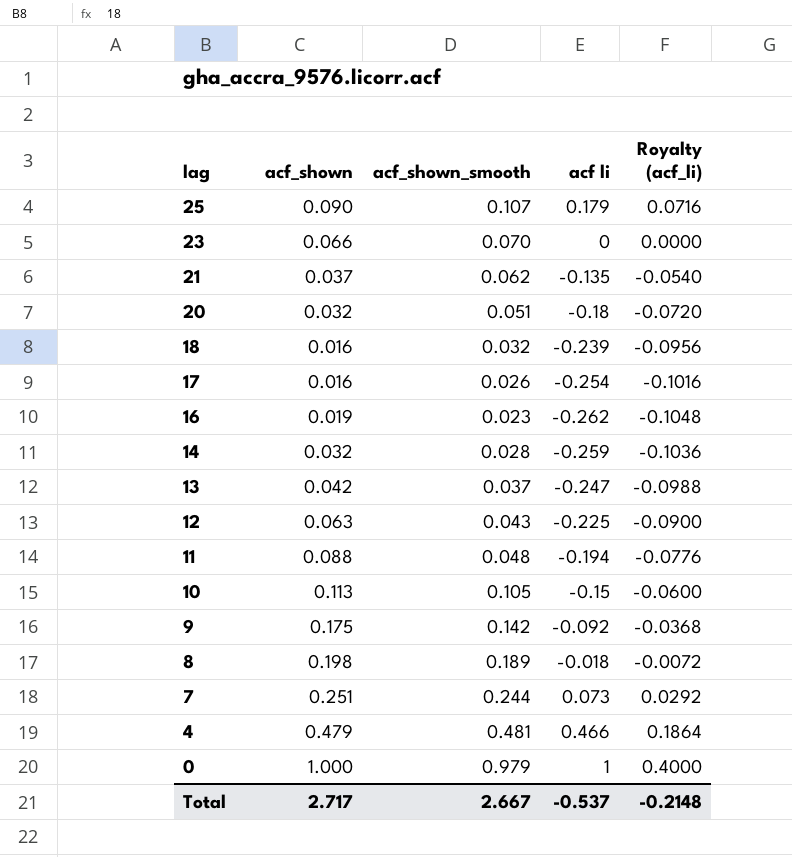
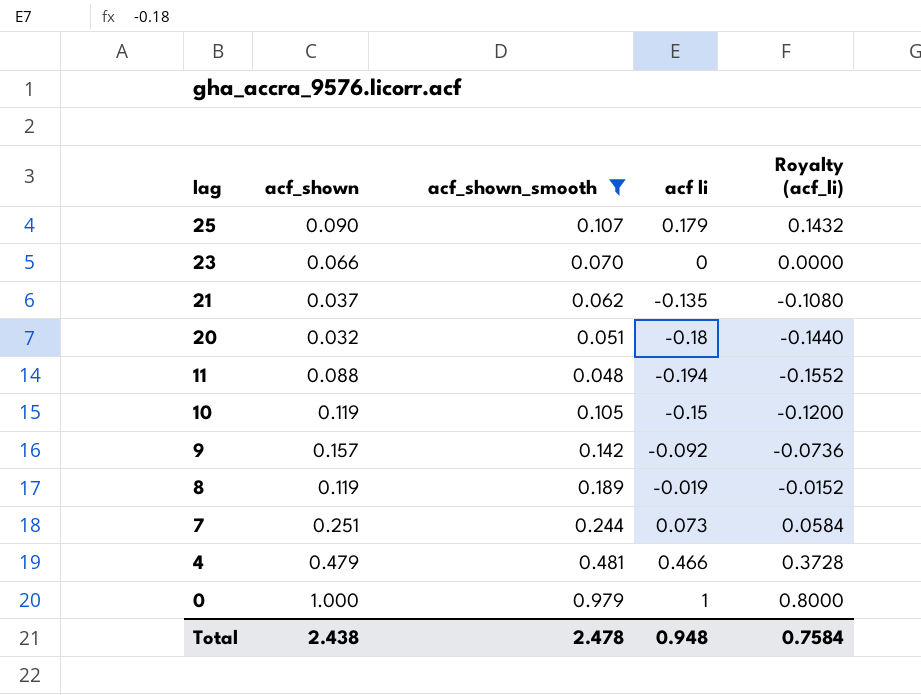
filter: none -> acf_shown_smooth >= 0.048
column Royalty (acf_li) | formula: [acf li] * 0.4 -> [acf li] * 0.8
10 | acf_shown: 0.113 -> 0.119
9 | acf_shown: 0.175 -> 0.157
8 | acf_shown: 0.198 -> 0.119
8 | acf li: -0.018 -> -0.019
Total | acf_shown: 2.717 -> 2.438
Total | acf_shown_smooth: 2.667 -> 2.478
Total | acf li: -0.537 -> 0.948
Total | Royalty (acf_li): -0.2148 -> 0.7584

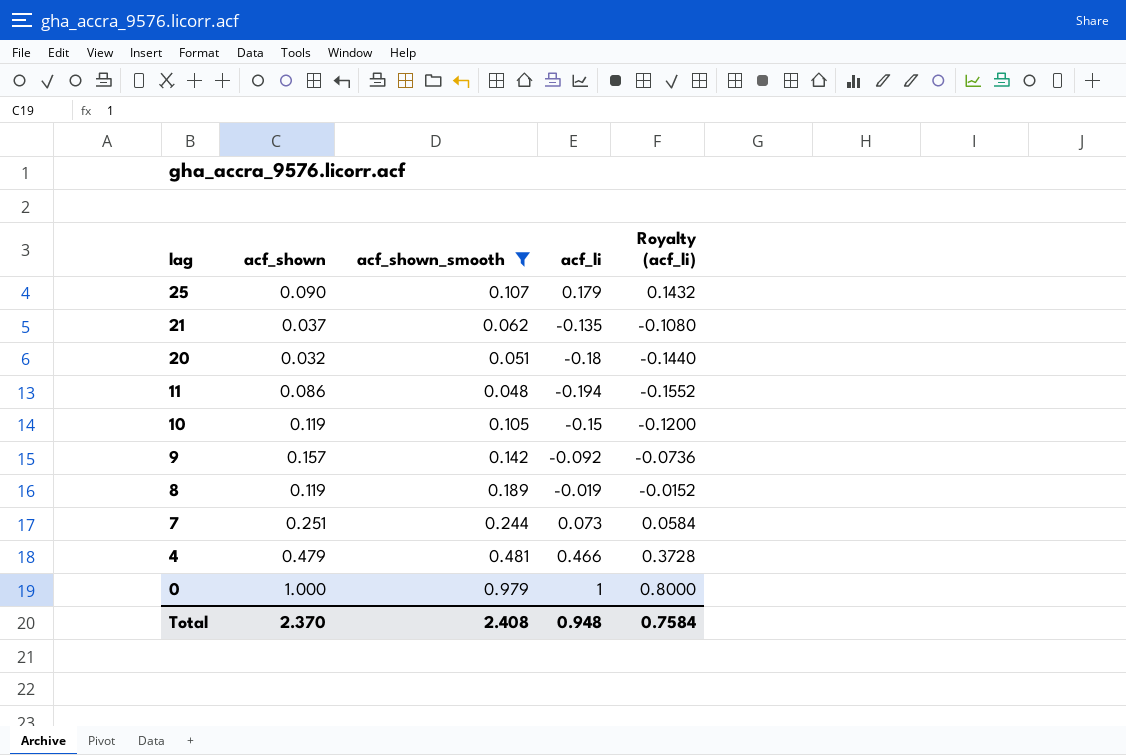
column name: acf li -> acf_li
row 23: 0.066 | 0.070 | 0 | 0.0000 -> none
11 | acf_shown: 0.088 -> 0.086
Total | acf_shown: 2.438 -> 2.370
Total | acf_shown_smooth: 2.478 -> 2.408

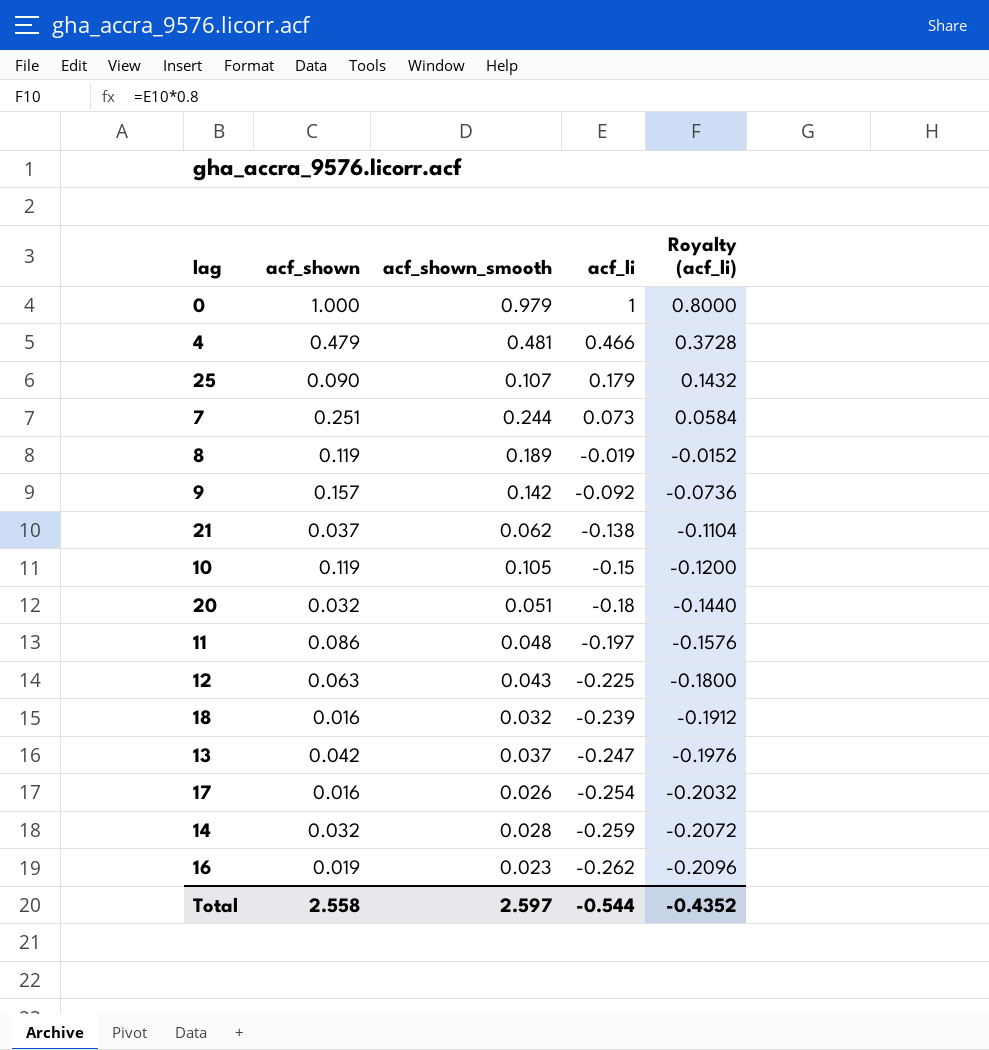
filter: acf_shown_smooth >= 0.048 -> none
row order: lag descending -> acf_li descending
21 | acf_li: -0.135 -> -0.138
21 | Royalty (acf_li): -0.1080 -> -0.1104
11 | acf_li: -0.194 -> -0.197
11 | Royalty (acf_li): -0.1552 -> -0.1576
Total | acf_shown: 2.370 -> 2.558
Total | acf_shown_smooth: 2.408 -> 2.597
Total | acf_li: 0.948 -> -0.544
Total | Royalty (acf_li): 0.7584 -> -0.4352

